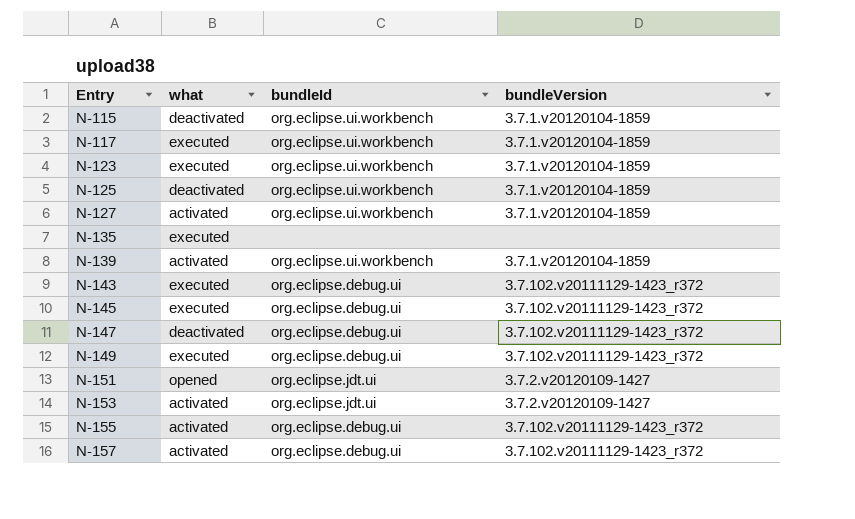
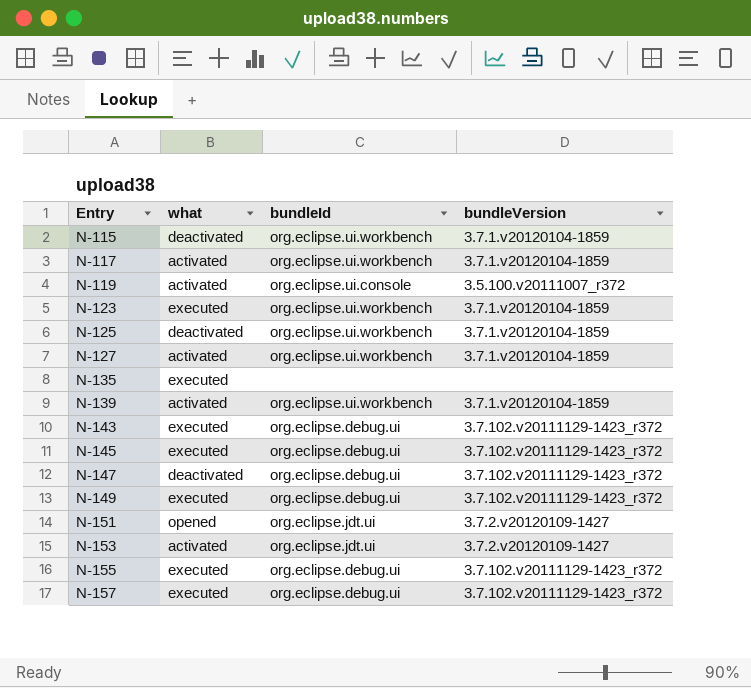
N-117 | what: executed -> activated
row N-119: none -> activated | org.eclipse.ui.console | 3.5.100.v20111007_r372
N-155 | what: activated -> executed
N-157 | what: activated -> executed

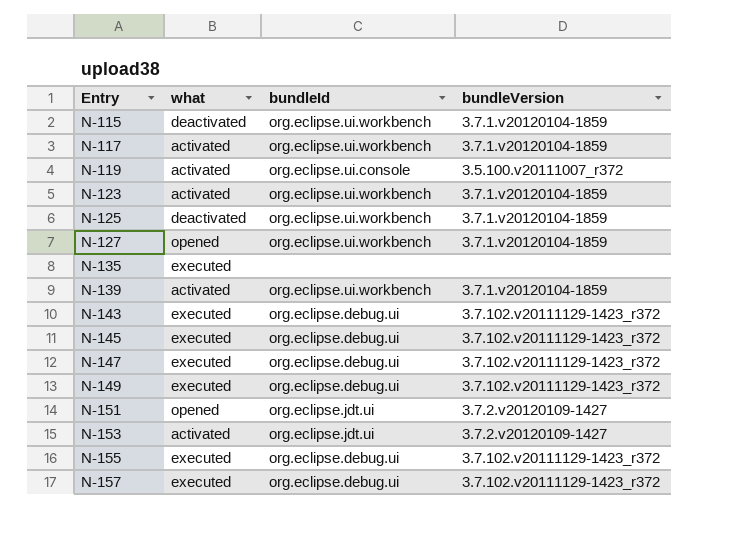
N-123 | what: executed -> activated
N-127 | what: activated -> opened
N-147 | what: deactivated -> executed

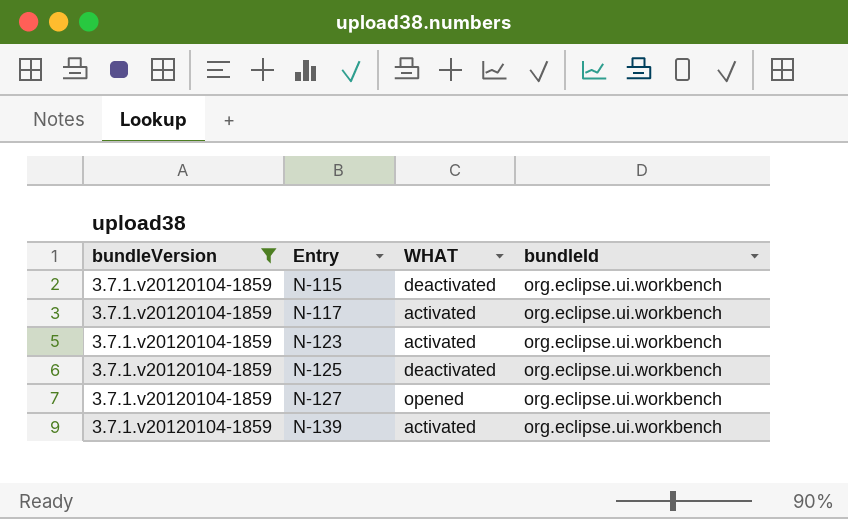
filter: none -> bundleVersion = 3.7.1.v20120104-1859
column bundleVersion | position: 4 -> 1
column name: what -> WHAT

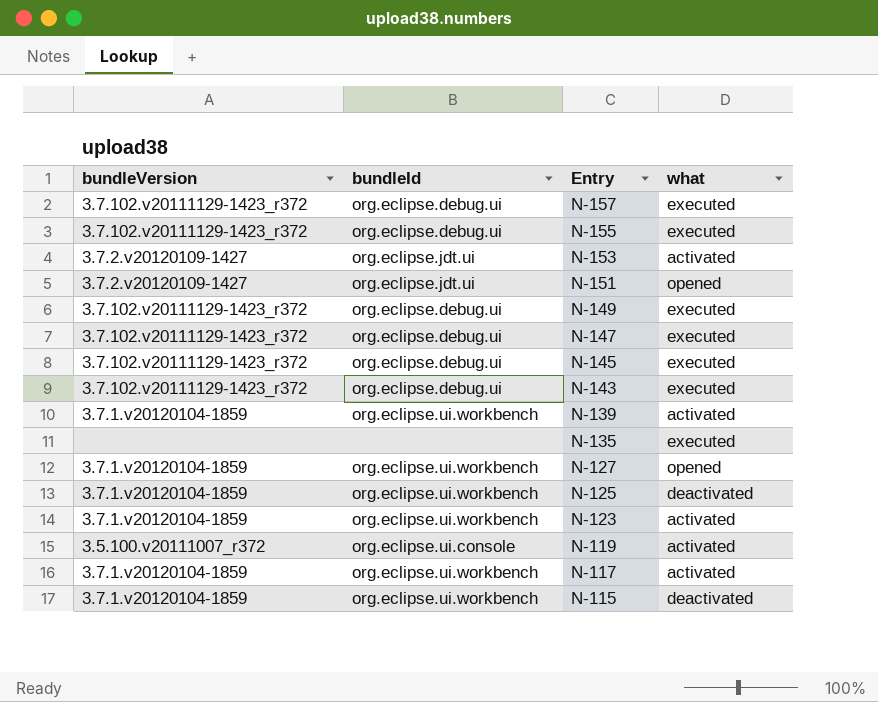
filter: bundleVersion = 3.7.1.v20120104-1859 -> none
row order: Entry ascending -> Entry descending
column bundleId | position: 4 -> 2
column name: WHAT -> what

